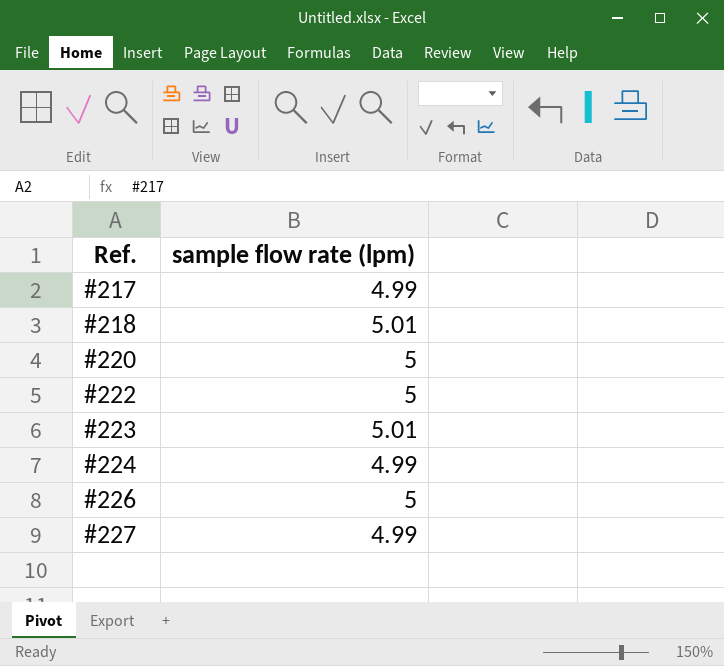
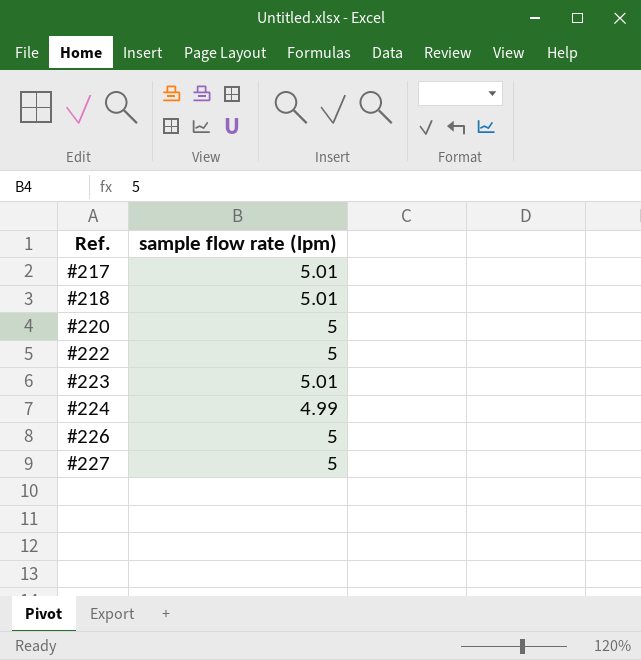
#217 | sample flow rate (lpm): 4.99 -> 5.01
#227 | sample flow rate (lpm): 4.99 -> 5

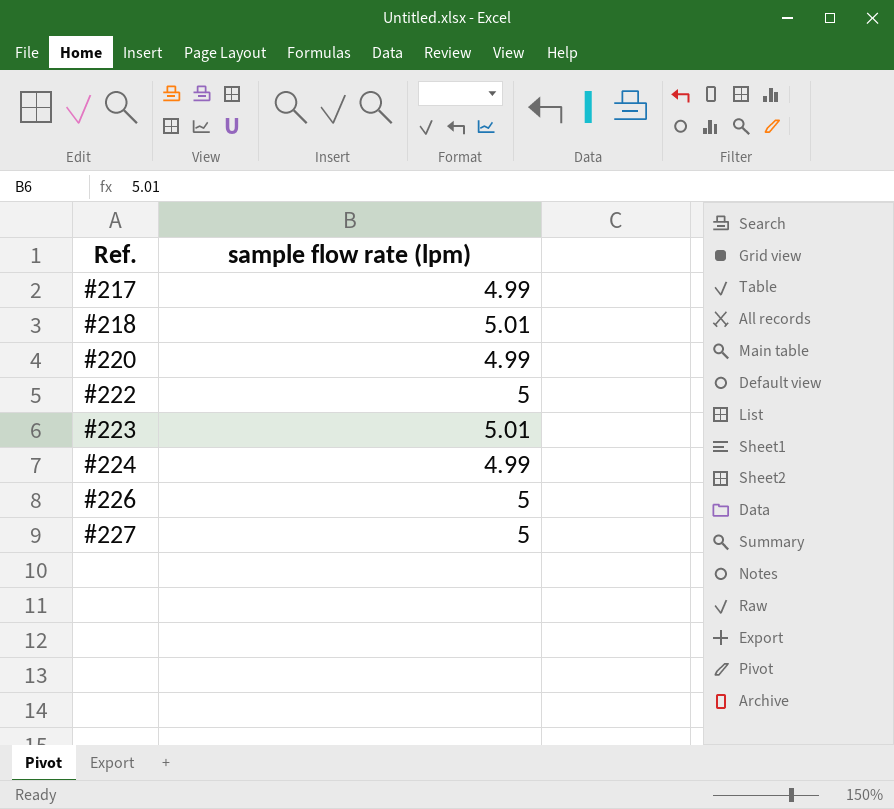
#217 | sample flow rate (lpm): 5.01 -> 4.99
#220 | sample flow rate (lpm): 5 -> 4.99

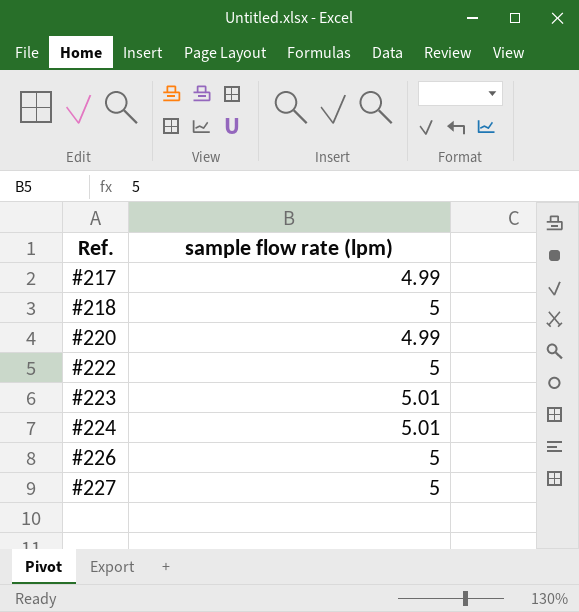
#218 | sample flow rate (lpm): 5.01 -> 5
#224 | sample flow rate (lpm): 4.99 -> 5.01

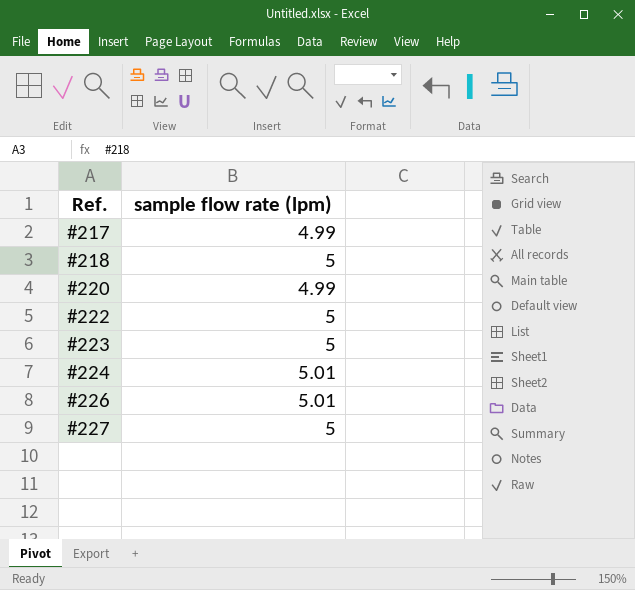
#223 | sample flow rate (lpm): 5.01 -> 5
#226 | sample flow rate (lpm): 5 -> 5.01

